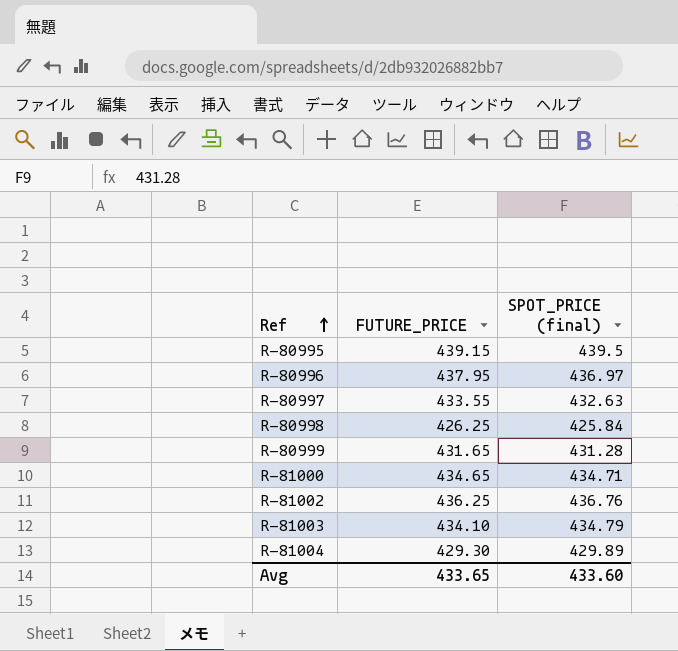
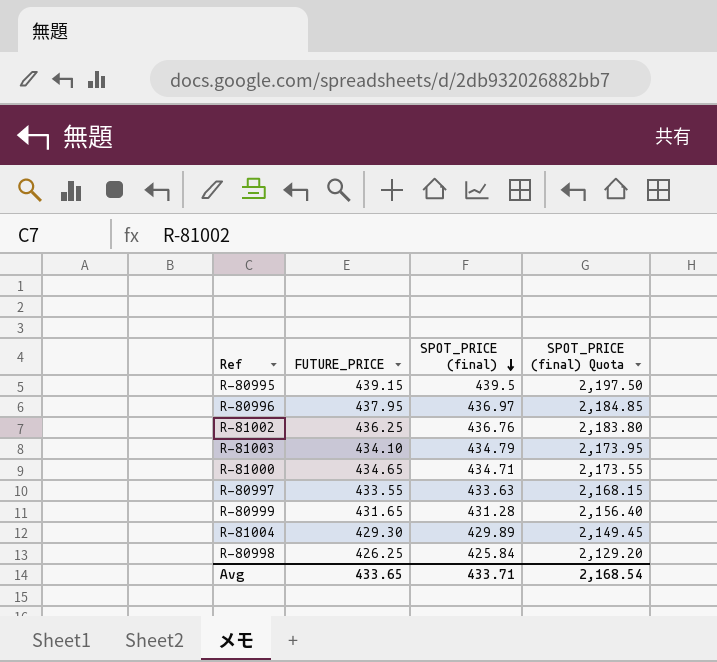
row order: Ref ascending -> SPOT_PRICE (final) descending
column SPOT_PRICE (final) Quota | formula: none -> [SPOT_PRICE (final)] * 5
R-80997 | SPOT_PRICE (final): 432.63 -> 433.63
Avg | SPOT_PRICE (final): 433.60 -> 433.71

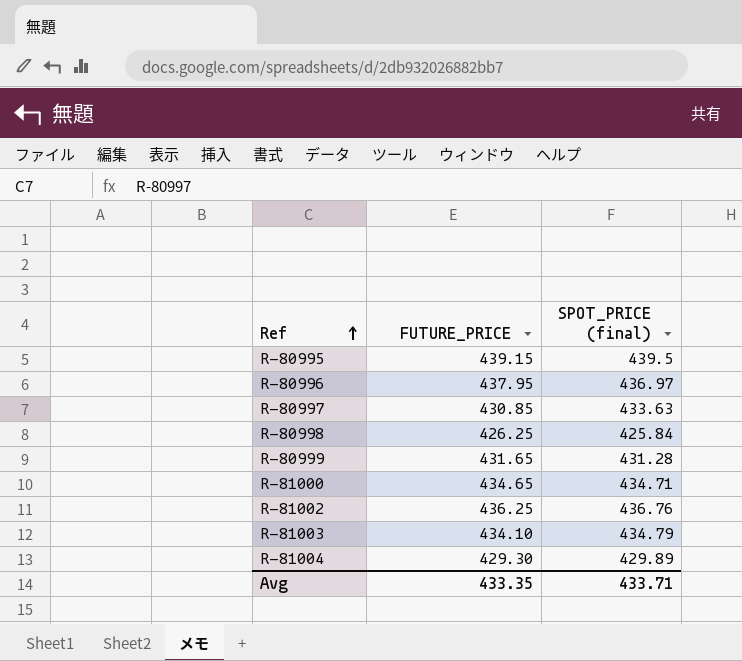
row order: SPOT_PRICE (final) descending -> Ref ascending
column SPOT_PRICE (final) Quota | formula: [SPOT_PRICE (final)] * 5 -> none
R-80997 | FUTURE_PRICE: 433.55 -> 430.85
Avg | FUTURE_PRICE: 433.65 -> 433.35

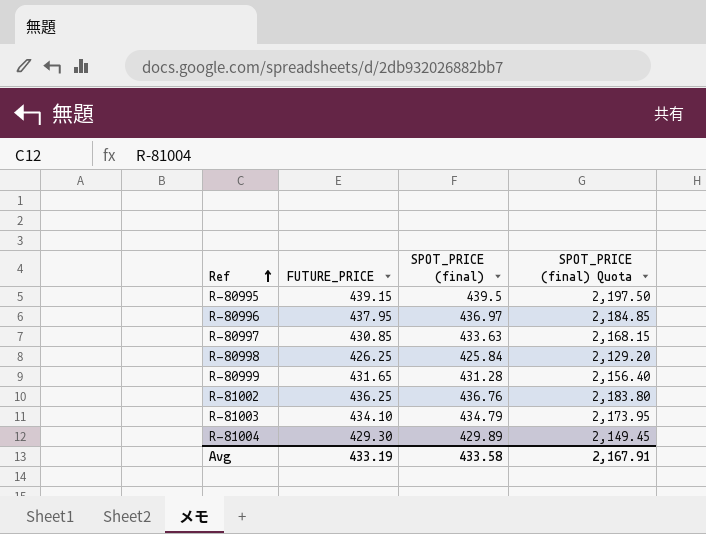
column SPOT_PRICE (final) Quota | formula: none -> [SPOT_PRICE (final)] * 5
row R-81000: 434.65 | 434.71 -> none
Avg | FUTURE_PRICE: 433.35 -> 433.19
Avg | SPOT_PRICE (final): 433.71 -> 433.58

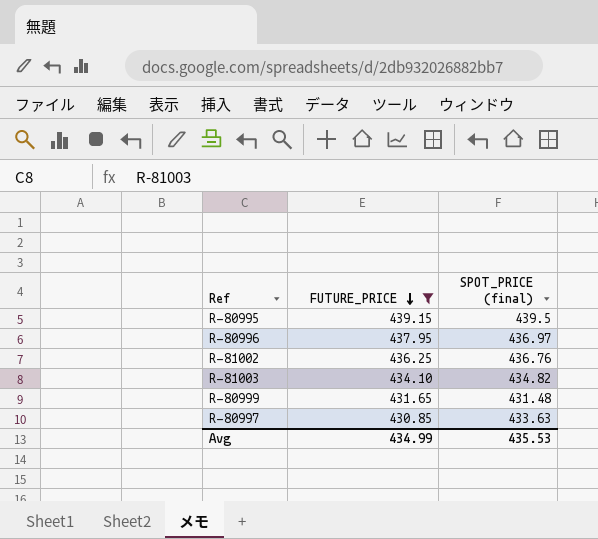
filter: none -> FUTURE_PRICE >= 430.85
row order: Ref ascending -> FUTURE_PRICE descending
column SPOT_PRICE (final) Quota | formula: [SPOT_PRICE (final)] * 5 -> none
R-81003 | SPOT_PRICE (final): 434.79 -> 434.82
R-80999 | SPOT_PRICE (final): 431.28 -> 431.48
Avg | FUTURE_PRICE: 433.19 -> 434.99
Avg | SPOT_PRICE (final): 433.58 -> 435.53

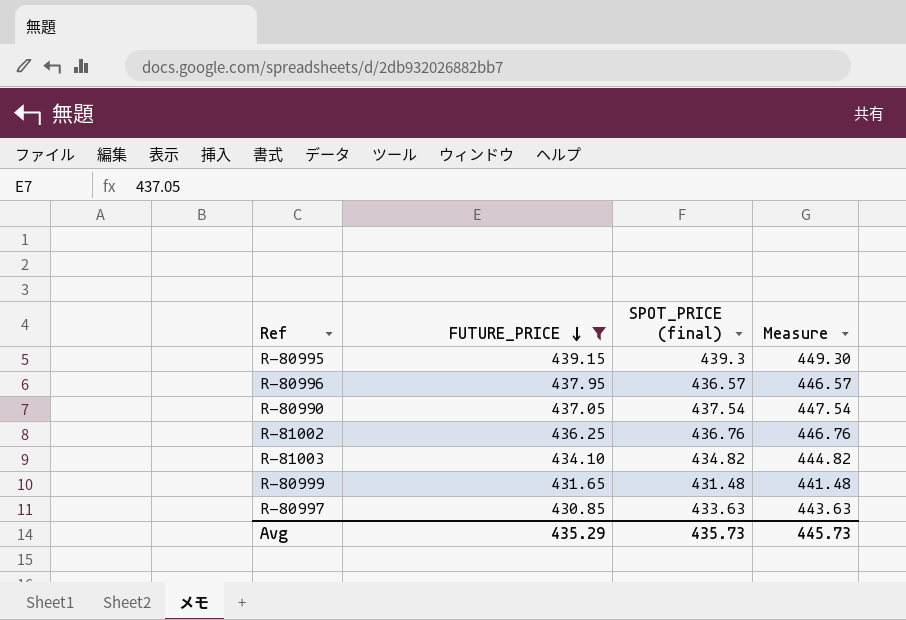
column Measure | formula: none -> [SPOT_PRICE (final)] + 10
R-80995 | SPOT_PRICE (final): 439.5 -> 439.3
R-80996 | SPOT_PRICE (final): 436.97 -> 436.57
row R-80990: none -> 437.05 | 437.54 | 447.54
Avg | FUTURE_PRICE: 434.99 -> 435.29
Avg | SPOT_PRICE (final): 435.53 -> 435.73

